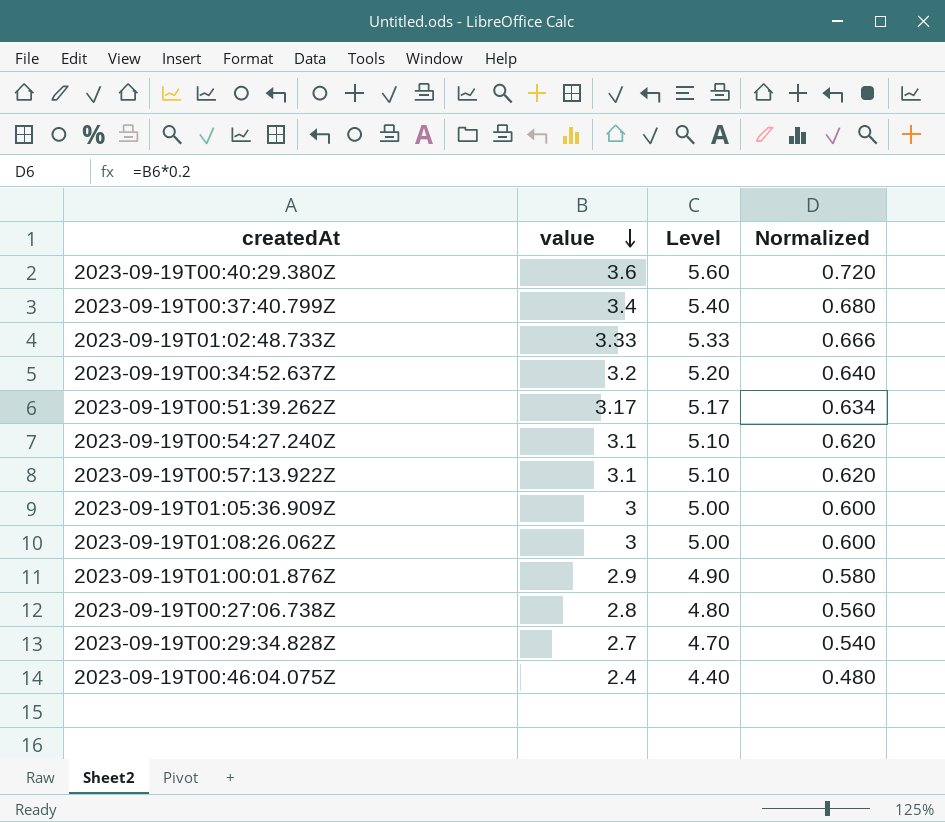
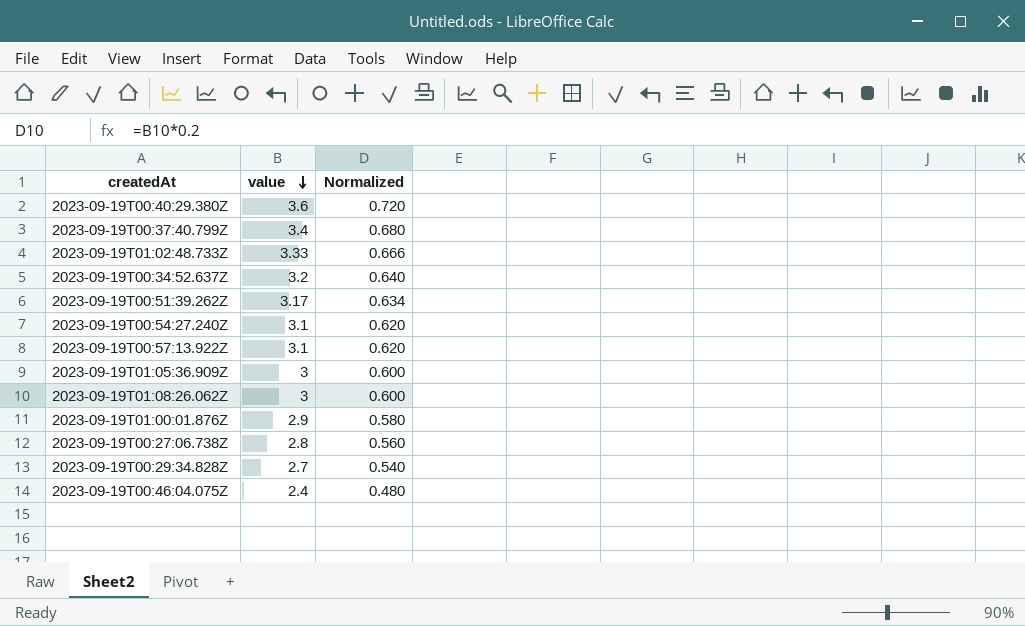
column Level | formula: [value] + 2 -> none

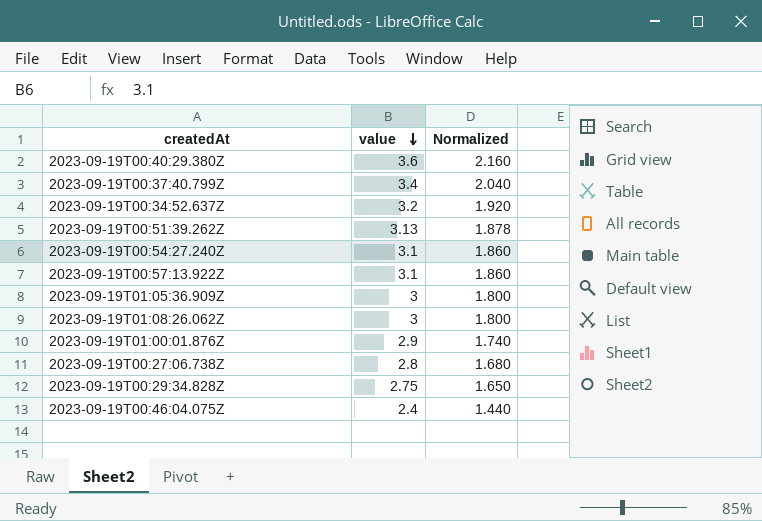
column Normalized | formula: [value] * 0.2 -> [value] * 0.6
row 2023-09-19T01:02:48.733Z: 3.33 | 0.666 -> none
2023-09-19T00:51:39.262Z | value: 3.17 -> 3.13
2023-09-19T00:29:34.828Z | value: 2.7 -> 2.75

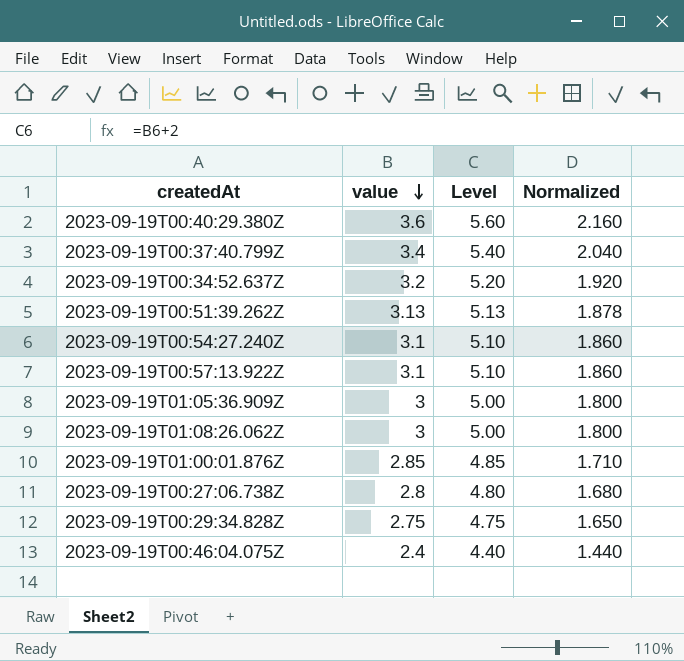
column Level | formula: none -> [value] + 2
2023-09-19T01:00:01.876Z | value: 2.9 -> 2.85
2023-09-19T01:00:01.876Z | Normalized: 1.740 -> 1.710

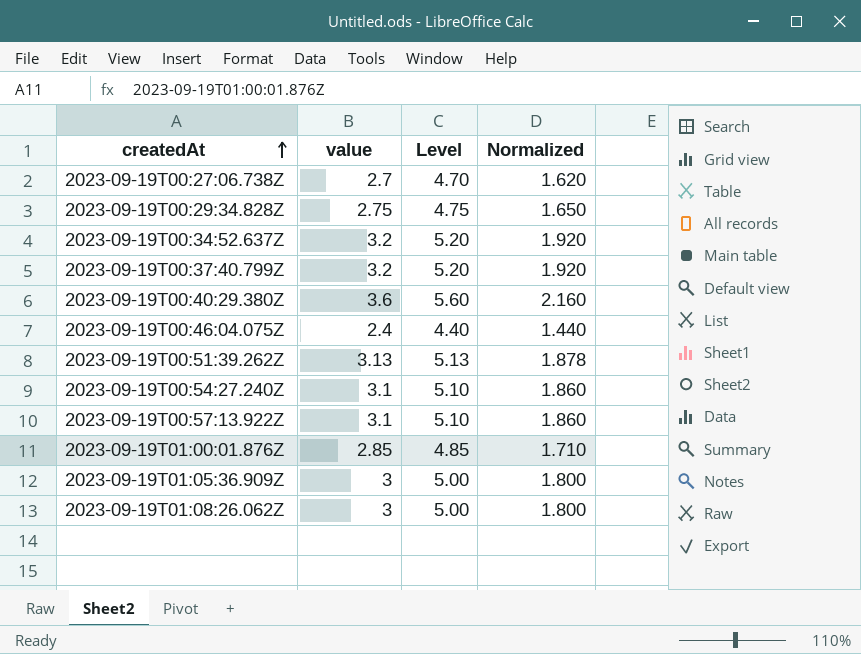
row order: value descending -> createdAt ascending
2023-09-19T00:27:06.738Z | value: 2.8 -> 2.7
2023-09-19T00:27:06.738Z | Level: 4.80 -> 4.70
2023-09-19T00:27:06.738Z | Normalized: 1.680 -> 1.620
2023-09-19T00:37:40.799Z | value: 3.4 -> 3.2
2023-09-19T00:37:40.799Z | Level: 5.40 -> 5.20
2023-09-19T00:37:40.799Z | Normalized: 2.040 -> 1.920

